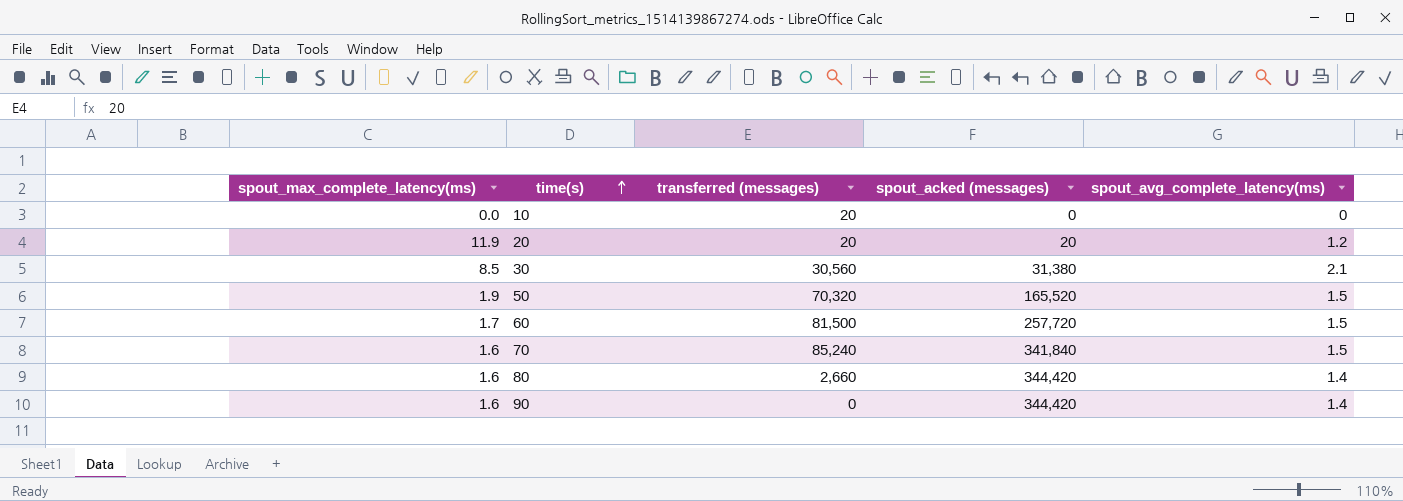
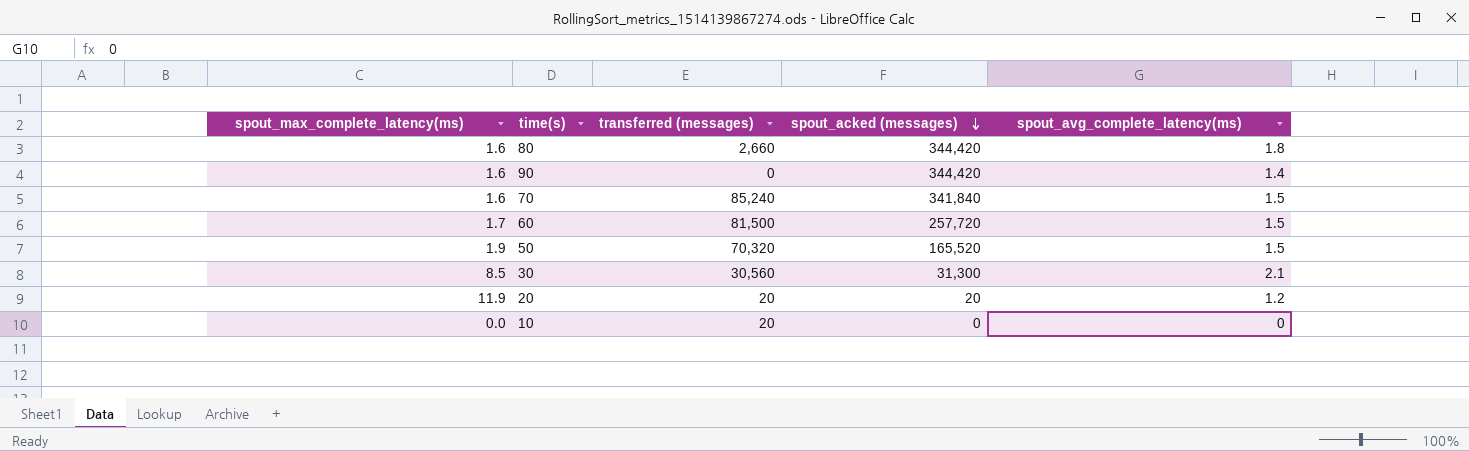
row order: time(s) ascending -> spout_acked (messages) descending
80 | spout_avg_complete_latency(ms): 1.4 -> 1.8
30 | spout_acked (messages): 31,380 -> 31,300

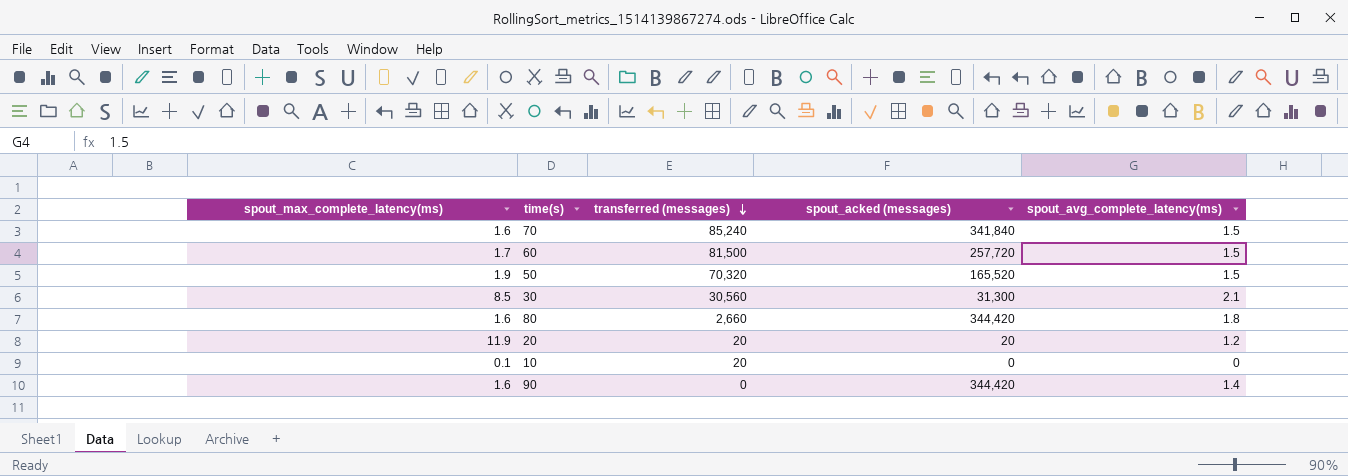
row order: spout_acked (messages) descending -> transferred (messages) descending
10 | spout_max_complete_latency(ms): 0.0 -> 0.1

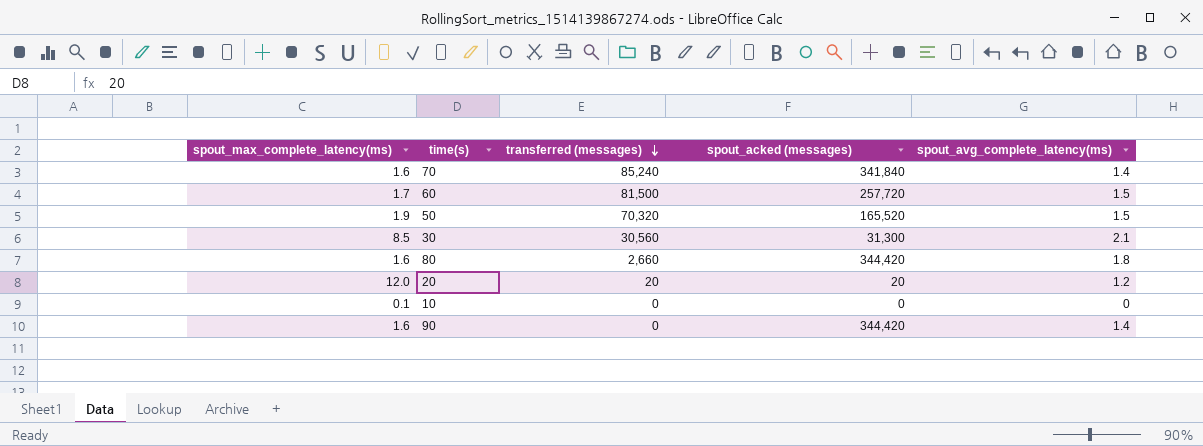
70 | spout_avg_complete_latency(ms): 1.5 -> 1.4
20 | spout_max_complete_latency(ms): 11.9 -> 12.0
10 | transferred (messages): 20 -> 0

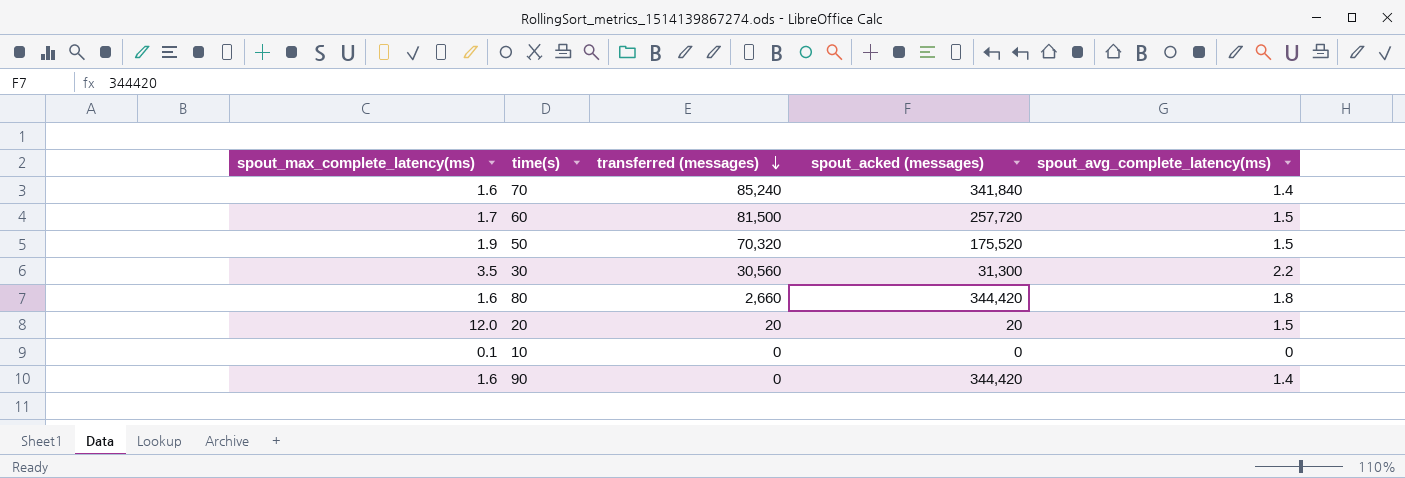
50 | spout_acked (messages): 165,520 -> 175,520
30 | spout_max_complete_latency(ms): 8.5 -> 3.5
30 | spout_avg_complete_latency(ms): 2.1 -> 2.2
20 | spout_avg_complete_latency(ms): 1.2 -> 1.5

